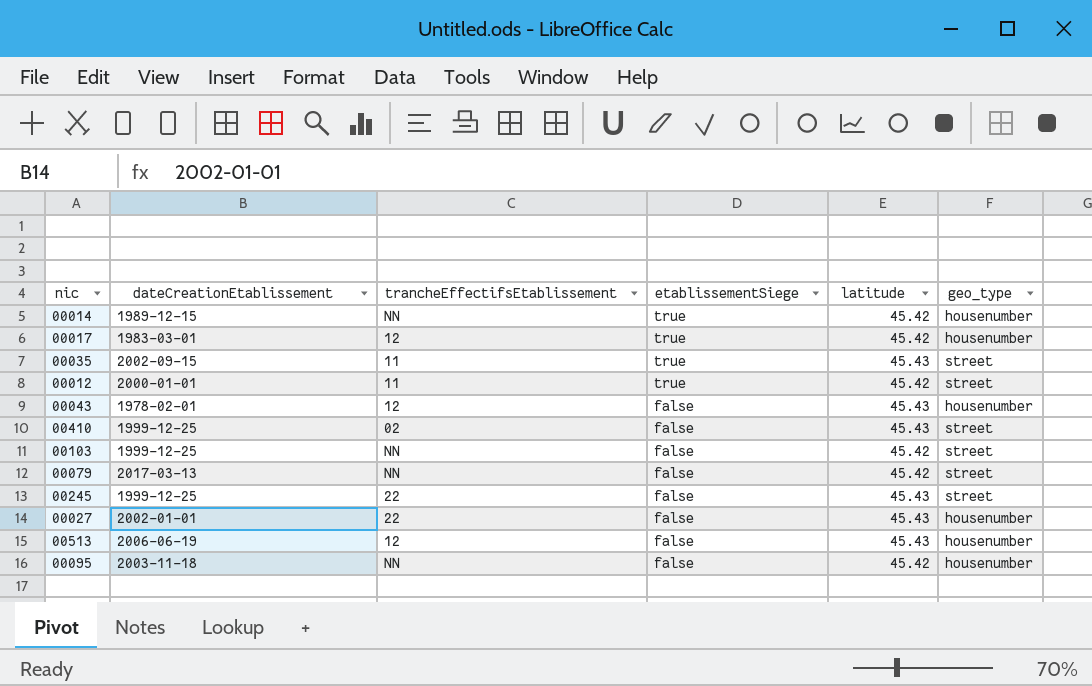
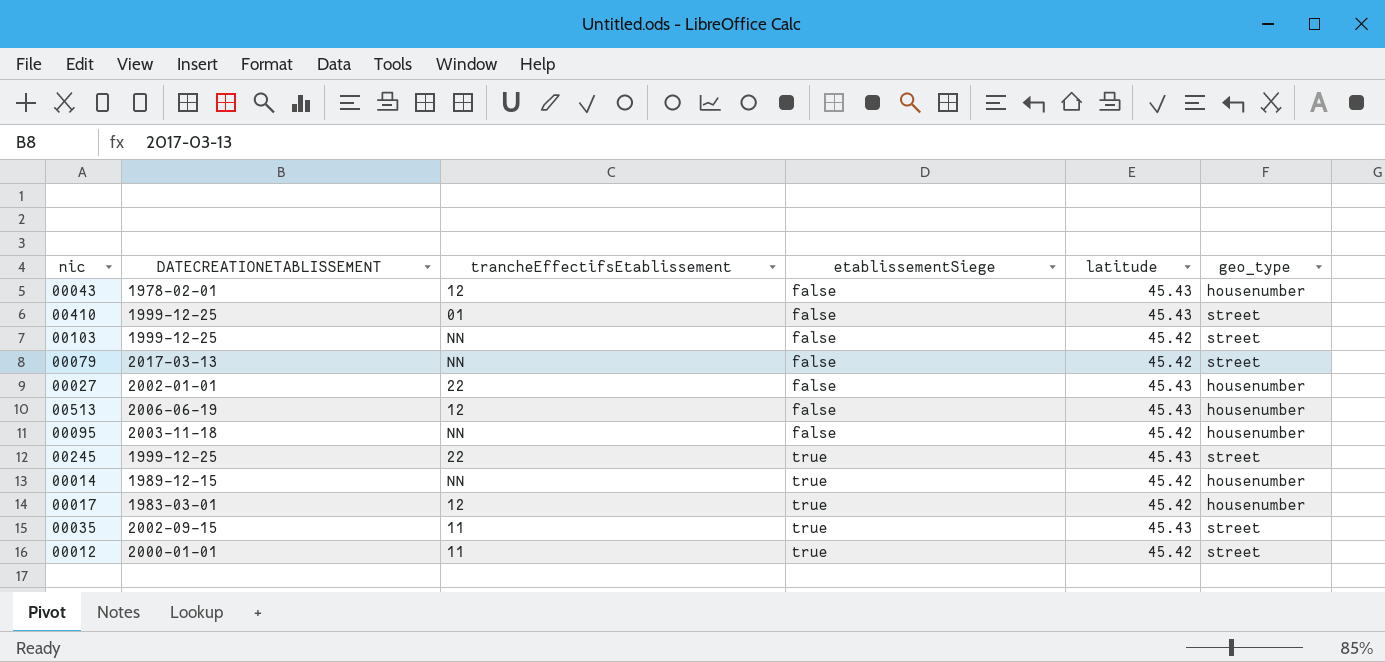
row order: etablissementSiege descending -> etablissementSiege ascending
column name: dateCreationEtablissement -> DATECREATIONETABLISSEMENT
00410 | trancheEffectifsEtablissement: 02 -> 01
00245 | etablissementSiege: false -> true

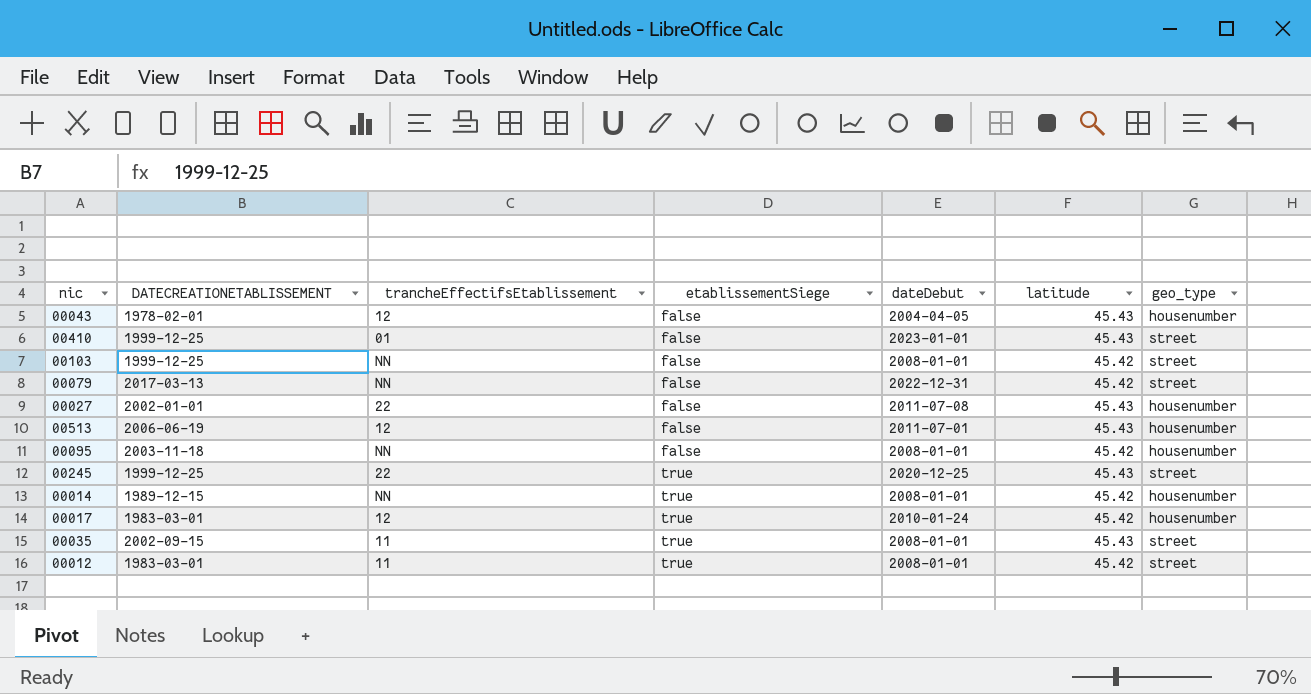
column dateDebut | position: none -> 5
00012 | DATECREATIONETABLISSEMENT: 2000-01-01 -> 1983-03-01

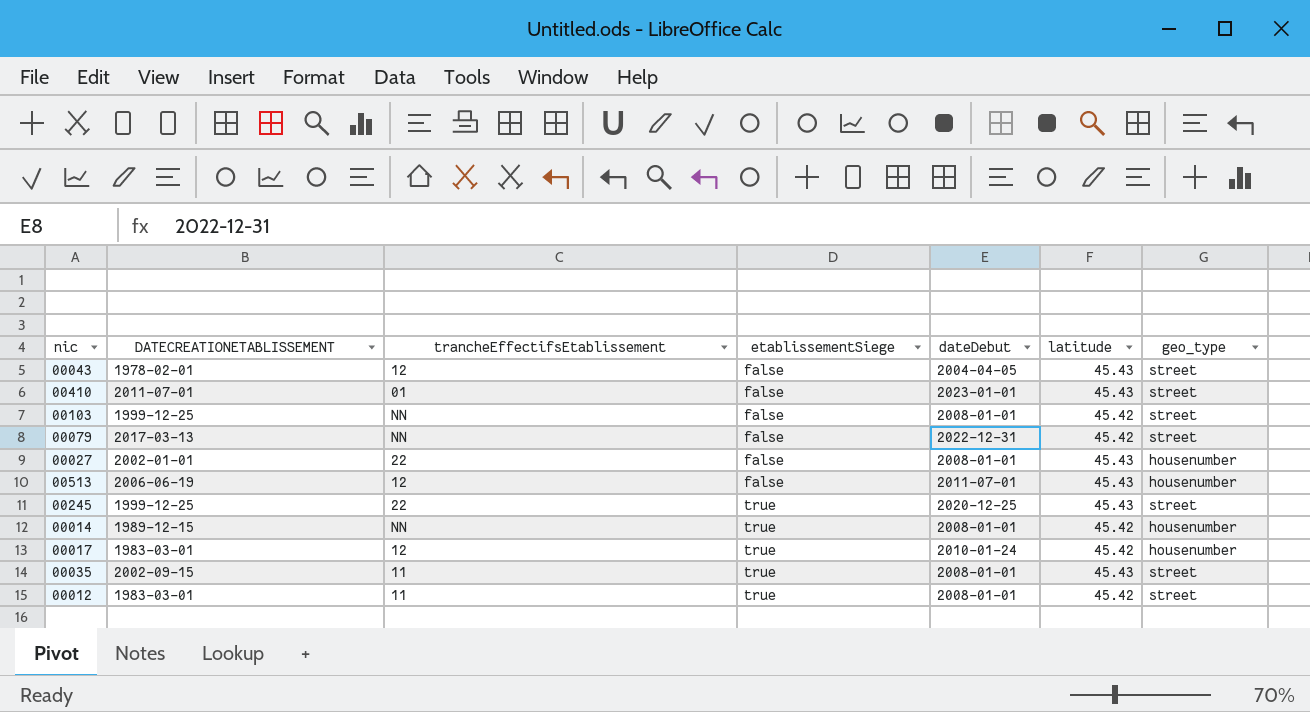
row 00095: 2003-11-18 | NN | false | 2008-01-01 | 45.42 | housenumber -> none
00043 | geo_type: housenumber -> street
00410 | DATECREATIONETABLISSEMENT: 1999-12-25 -> 2011-07-01
00027 | dateDebut: 2011-07-08 -> 2008-01-01

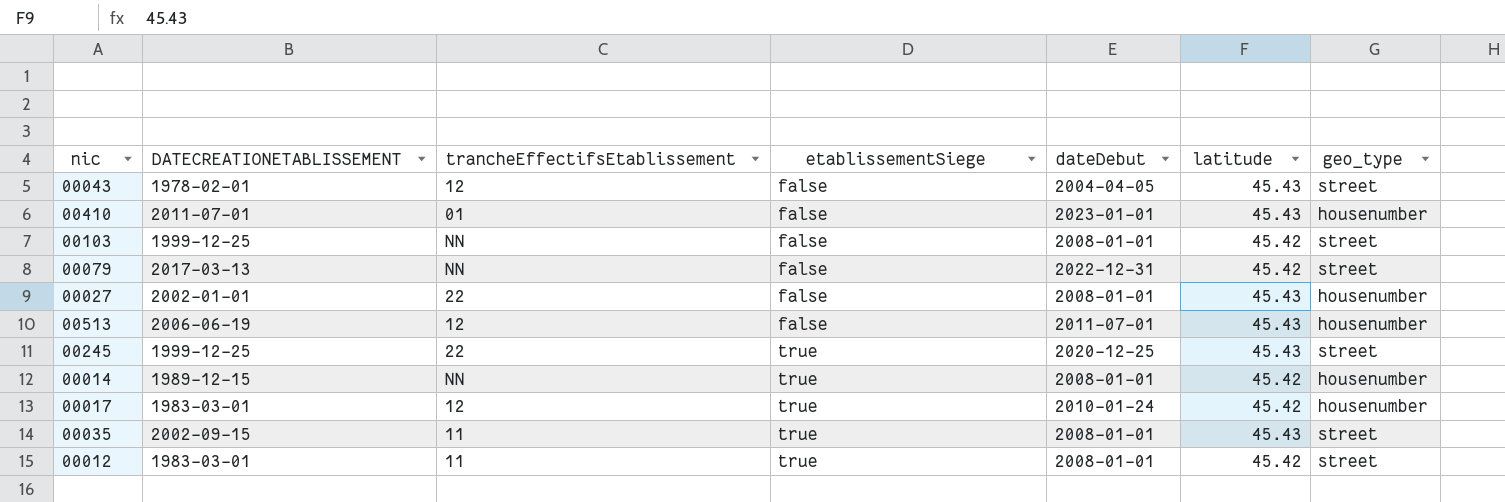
00410 | geo_type: street -> housenumber

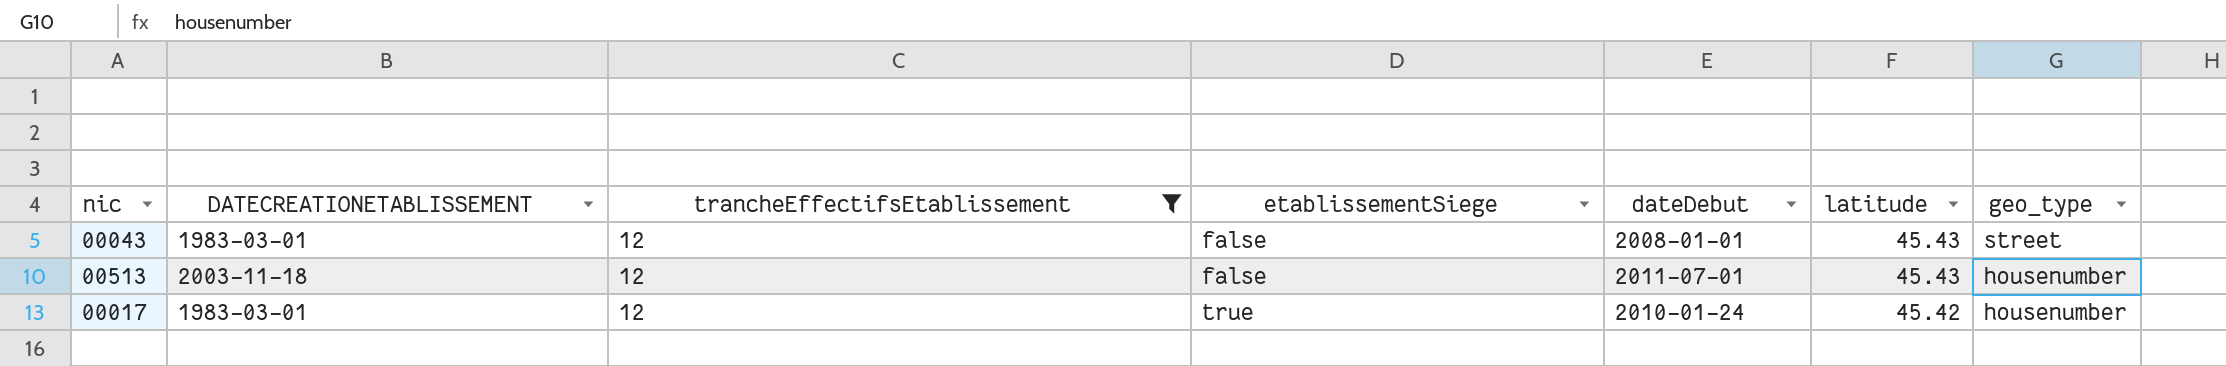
filter: none -> trancheEffectifsEtablissement = 12
00043 | DATECREATIONETABLISSEMENT: 1978-02-01 -> 1983-03-01
00043 | dateDebut: 2004-04-05 -> 2008-01-01
00513 | DATECREATIONETABLISSEMENT: 2006-06-19 -> 2003-11-18

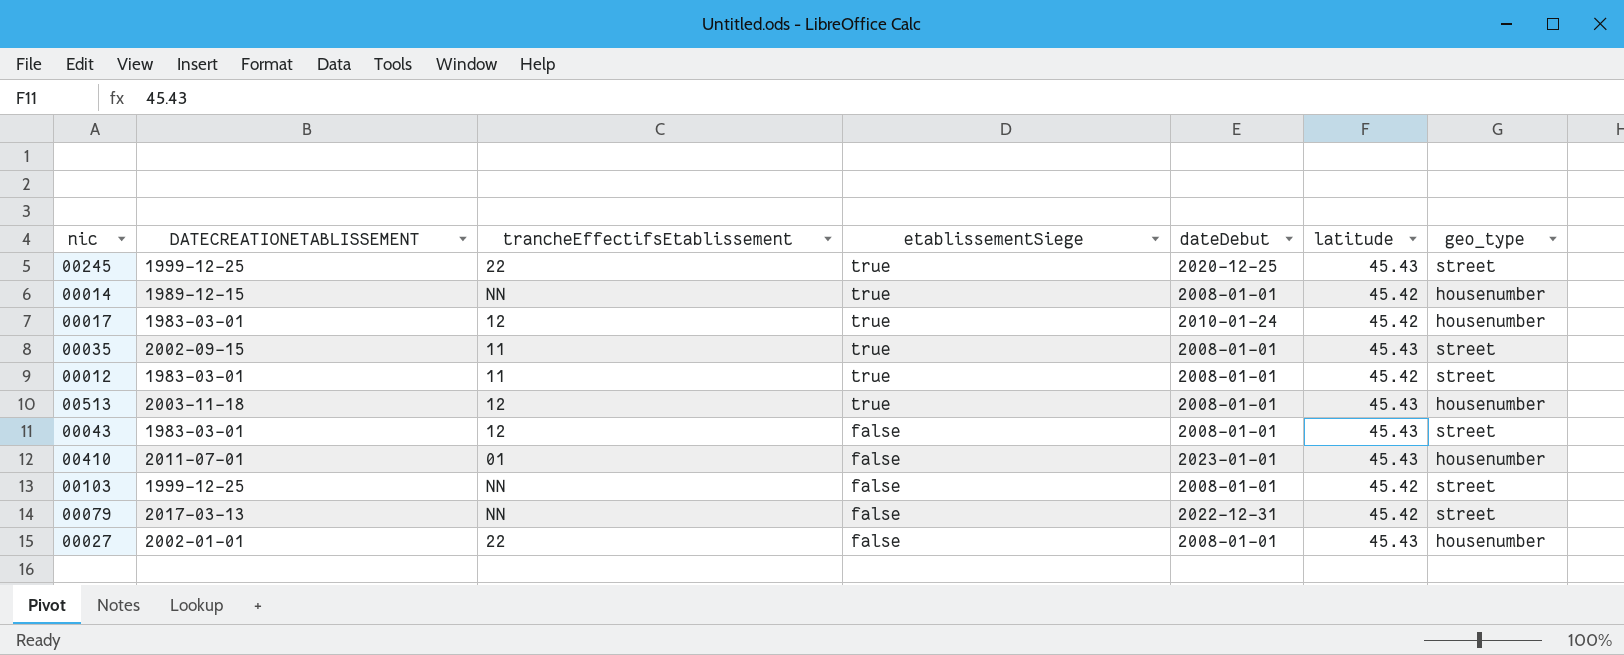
filter: trancheEffectifsEtablissement = 12 -> none
row order: etablissementSiege ascending -> etablissementSiege descending
00513 | etablissementSiege: false -> true
00513 | dateDebut: 2011-07-01 -> 2008-01-01

